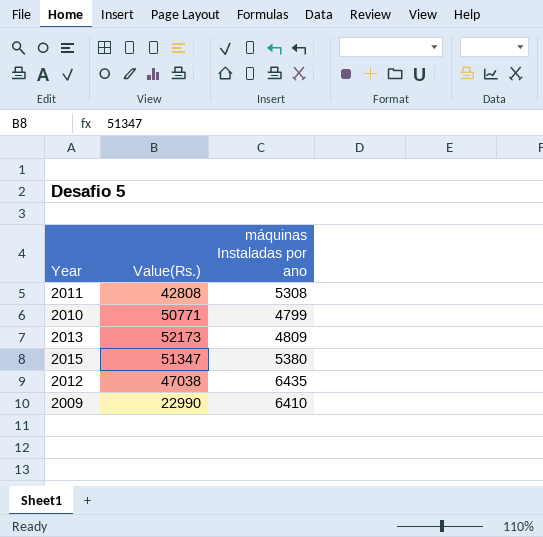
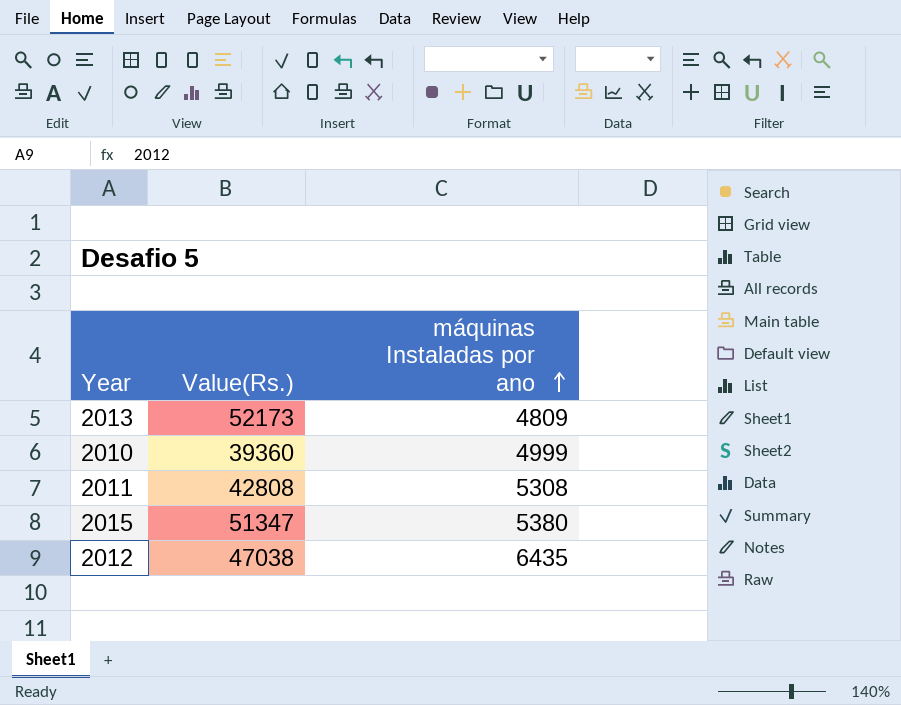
row order: none -> máquinas Instaladas por ano ascending
row 2009: 22990 | 6410 -> none
2010 | Value(Rs.): 50771 -> 39360
2010 | máquinas Instaladas por ano: 4799 -> 4999

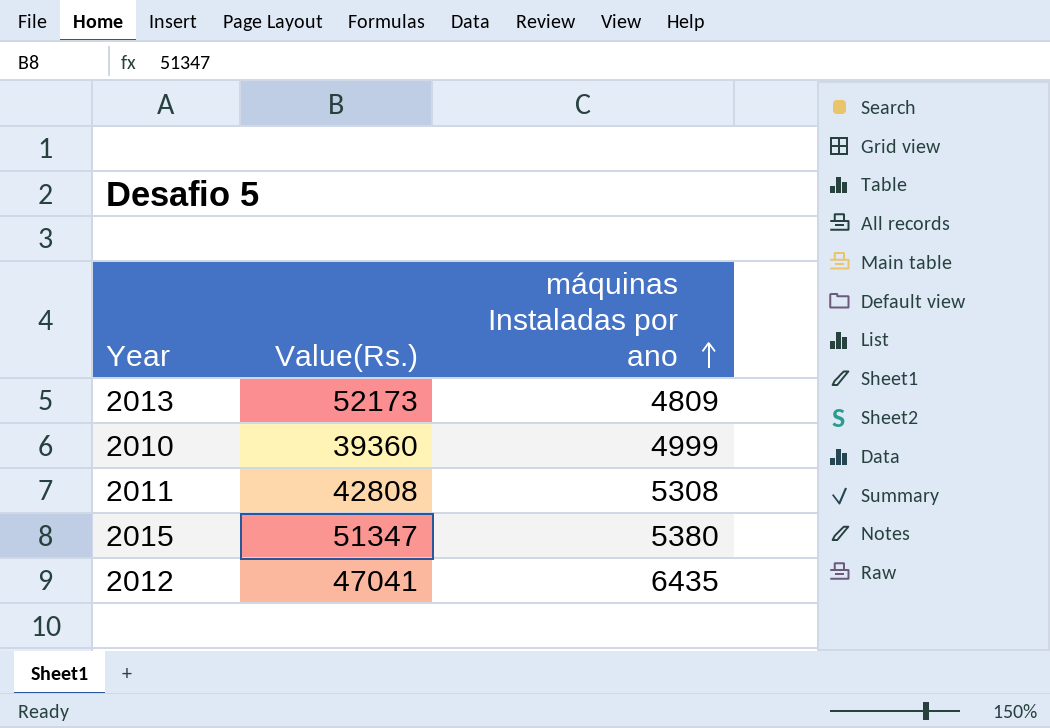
2012 | Value(Rs.): 47038 -> 47041

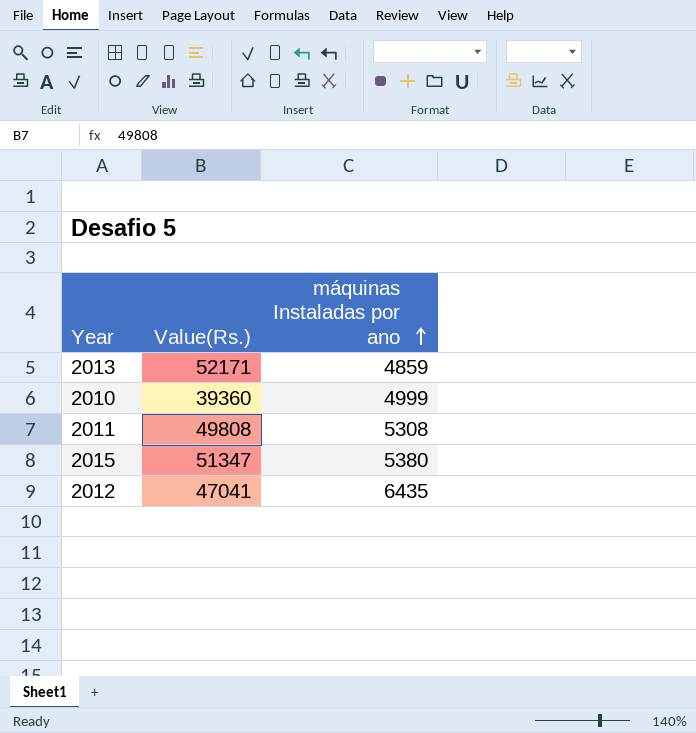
2013 | Value(Rs.): 52173 -> 52171
2013 | máquinas Instaladas por ano: 4809 -> 4859
2011 | Value(Rs.): 42808 -> 49808

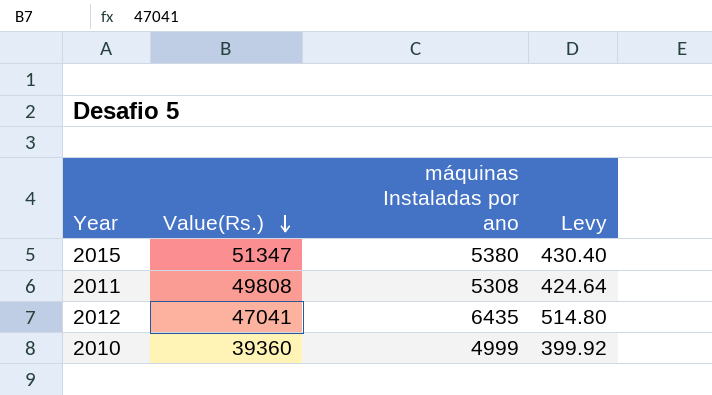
row order: máquinas Instaladas por ano ascending -> Value(Rs.) descending
column Levy | formula: none -> [máquinas Instaladas por ano] * 0.08
row 2013: 52171 | 4859 -> none

